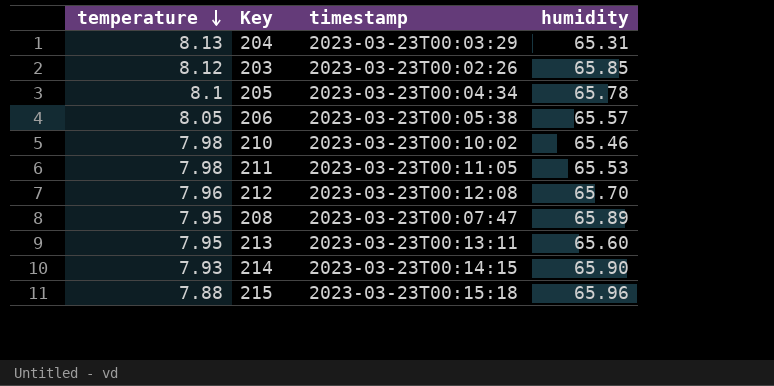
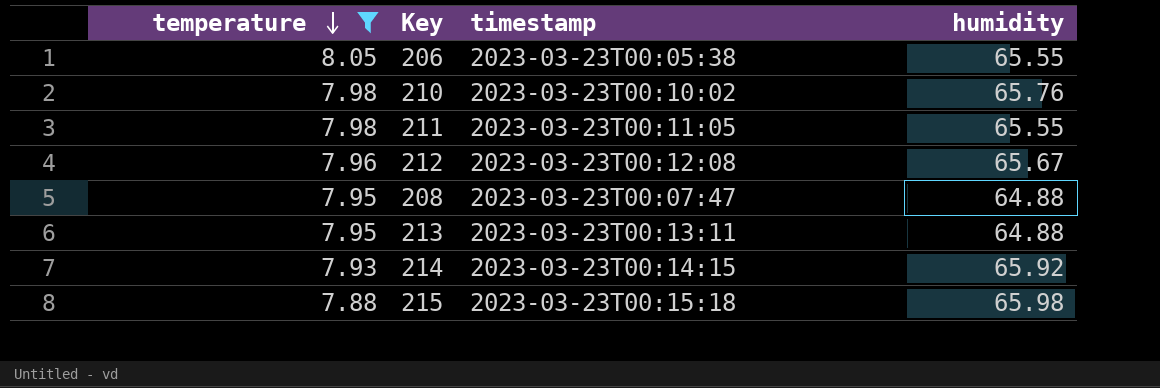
filter: none -> temperature <= 8.05
206 | humidity: 65.57 -> 65.55
210 | humidity: 65.46 -> 65.76
211 | humidity: 65.53 -> 65.55
212 | humidity: 65.70 -> 65.67
208 | humidity: 65.89 -> 64.88
213 | humidity: 65.60 -> 64.88
214 | humidity: 65.90 -> 65.92
215 | humidity: 65.96 -> 65.98

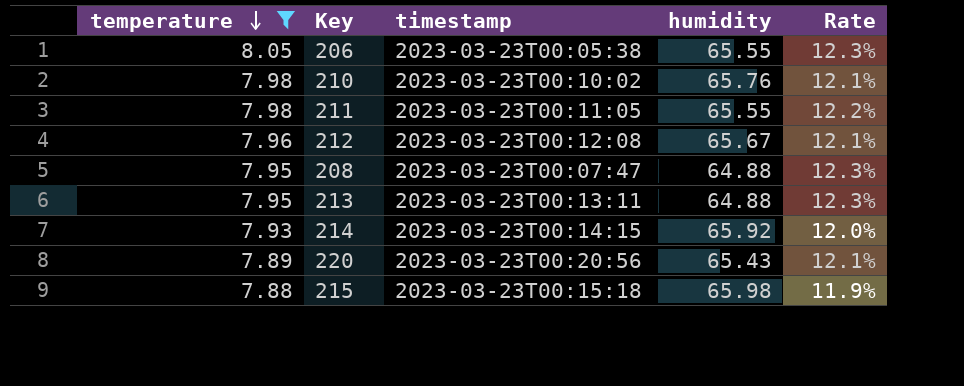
column Rate | formula: none -> [temperature] / [humidity]
row 220: none -> 7.89 | 2023-03-23T00:20:56 | 65.43 | 12.1%

